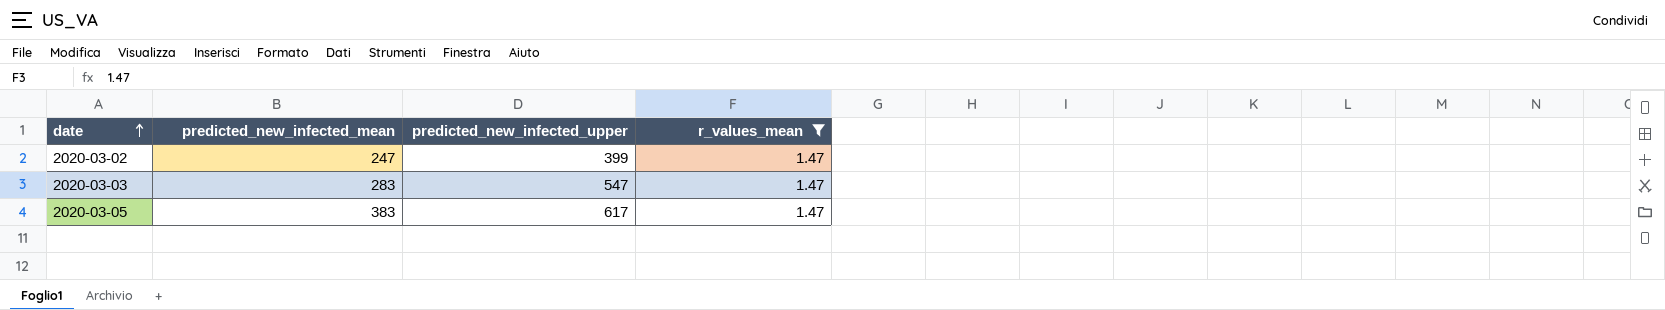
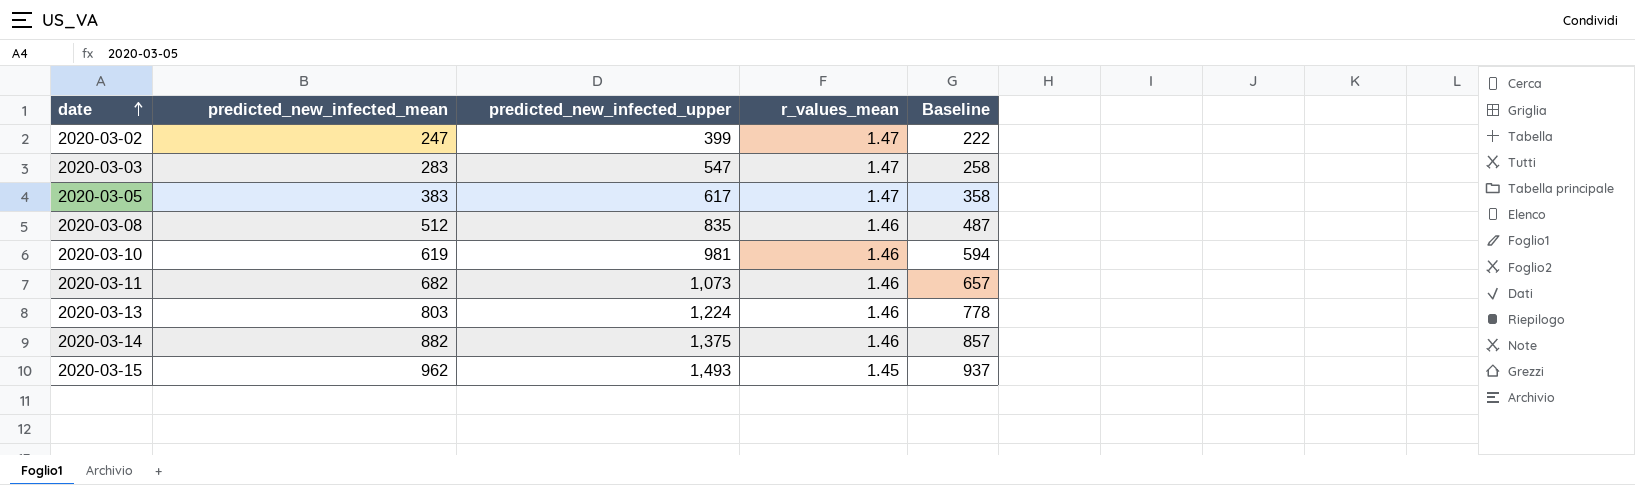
filter: r_values_mean = 1.47 -> none
column Baseline | formula: none -> [predicted_new_infected_mean] - 25

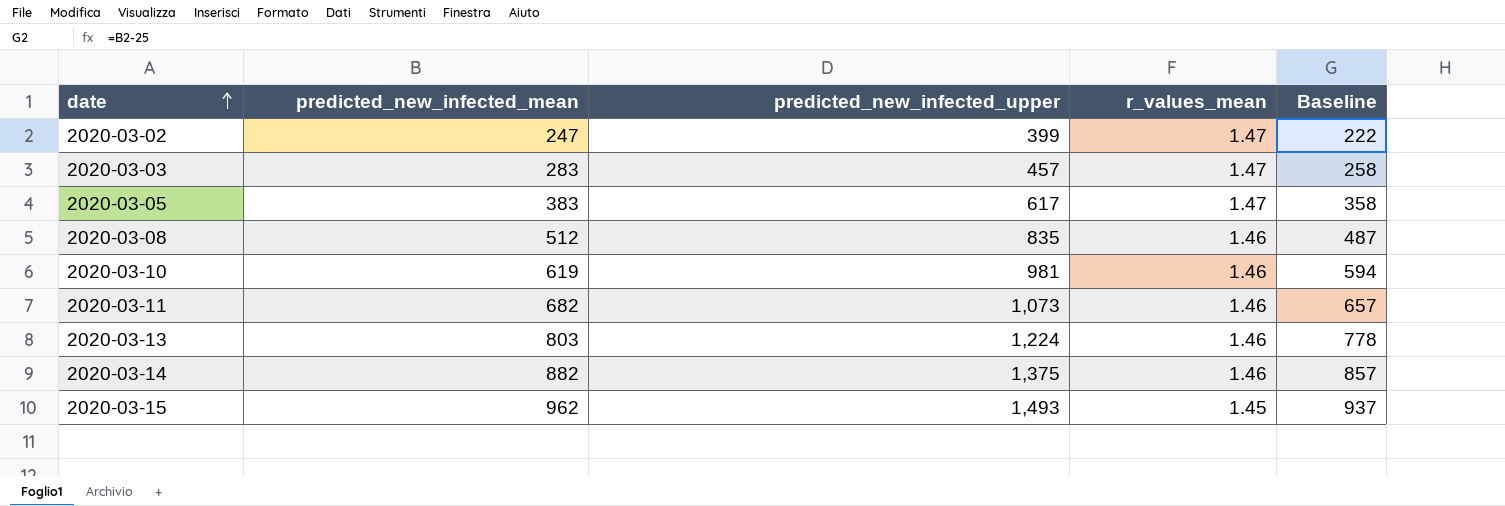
2020-03-03 | predicted_new_infected_upper: 547 -> 457

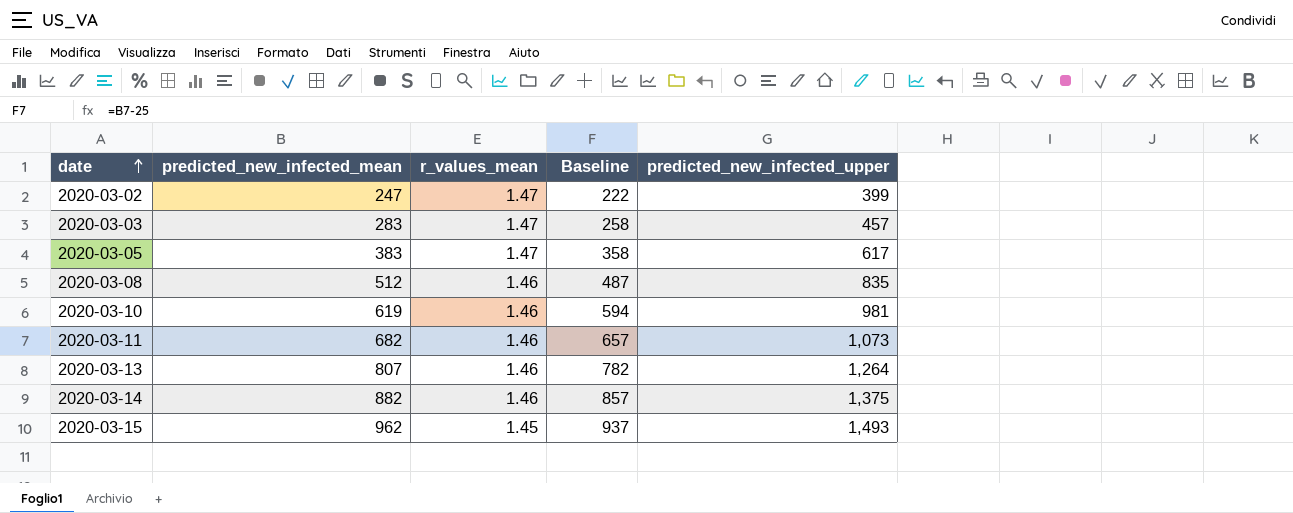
column predicted_new_infected_upper | position: 3 -> 5
2020-03-13 | predicted_new_infected_mean: 803 -> 807
2020-03-13 | Baseline: 778 -> 782
2020-03-13 | predicted_new_infected_upper: 1,224 -> 1,264

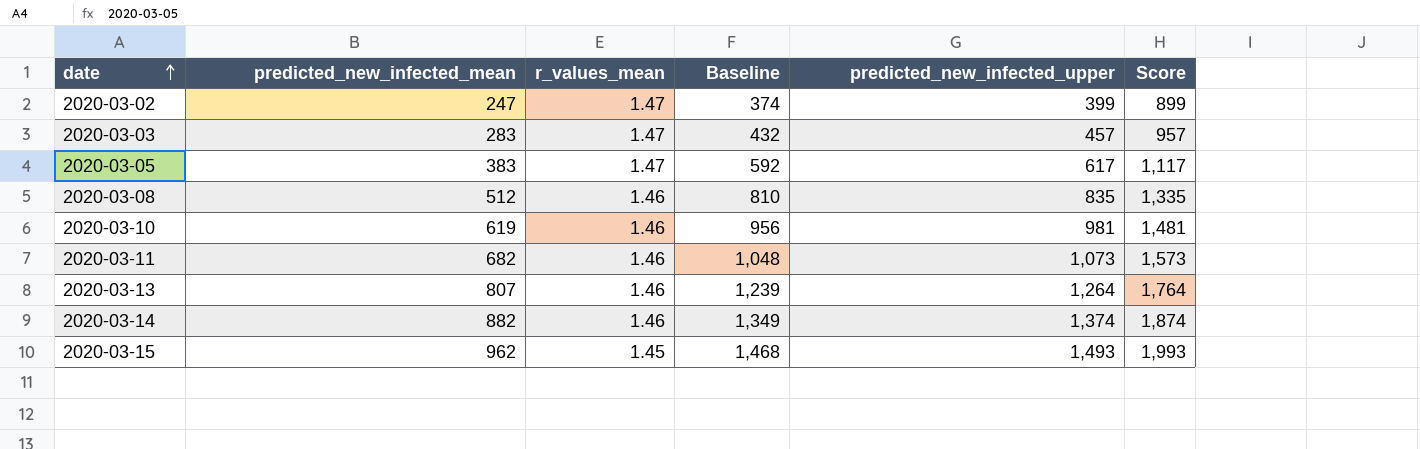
column Baseline | formula: [predicted_new_infected_mean] - 25 -> [predicted_new_infected_upper] - 25
column Score | formula: none -> [predicted_new_infected_upper] + 500
2020-03-14 | predicted_new_infected_upper: 1,375 -> 1,374

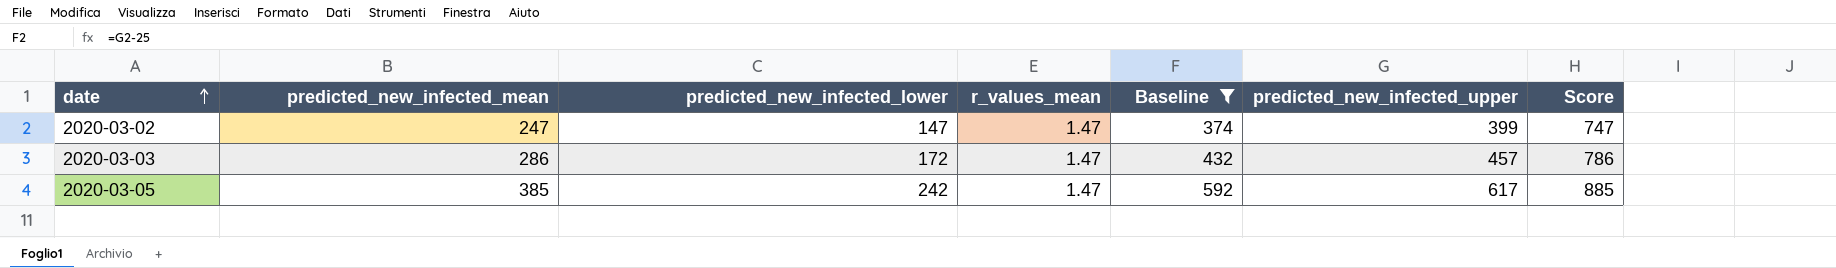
filter: none -> Baseline <= 592
column predicted_new_infected_lower | position: none -> 3
column Score | formula: [predicted_new_infected_upper] + 500 -> [predicted_new_infected_mean] + 500
2020-03-03 | predicted_new_infected_mean: 283 -> 286
2020-03-05 | predicted_new_infected_mean: 383 -> 385

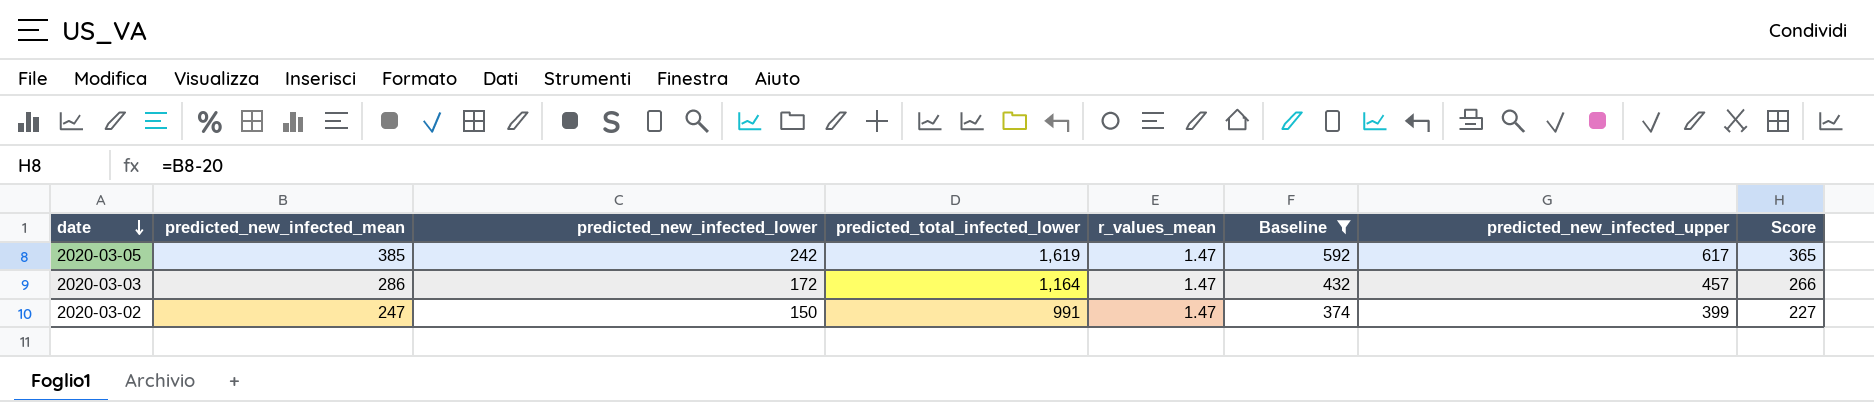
row order: date ascending -> date descending
column predicted_total_infected_lower | position: none -> 4
column Score | formula: [predicted_new_infected_mean] + 500 -> [predicted_new_infected_mean] - 20
2020-03-02 | predicted_new_infected_lower: 147 -> 150

